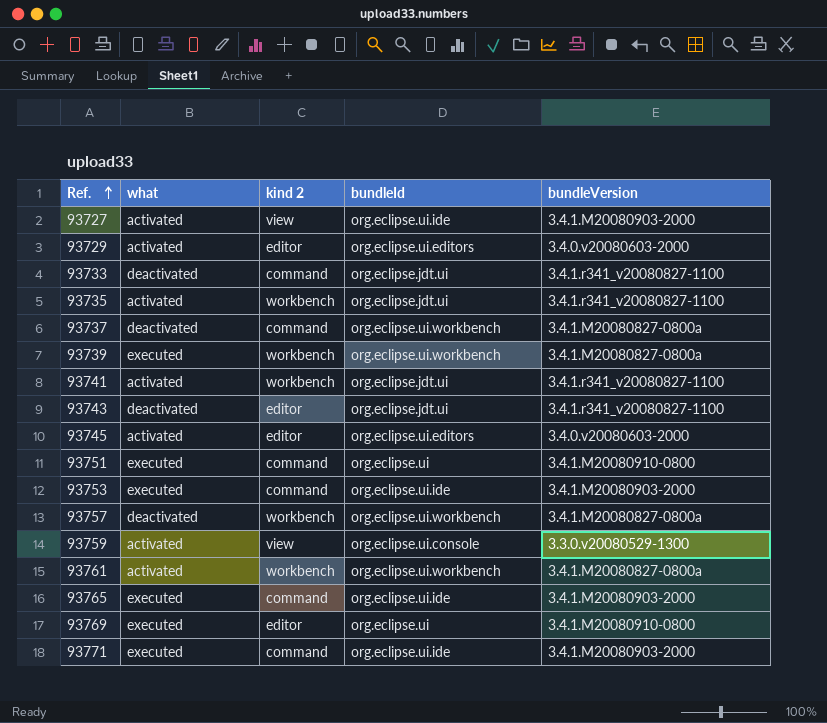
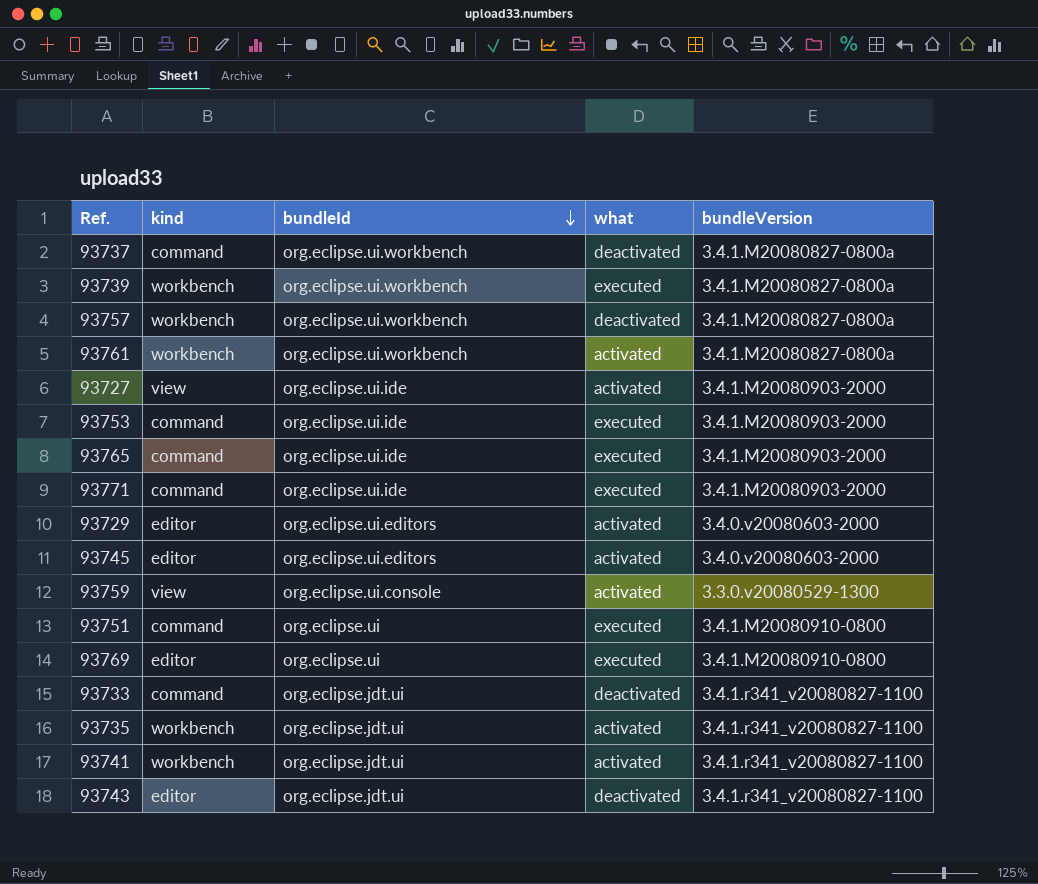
row order: Ref. ascending -> bundleId descending
column name: kind 2 -> kind
column what | position: 2 -> 4

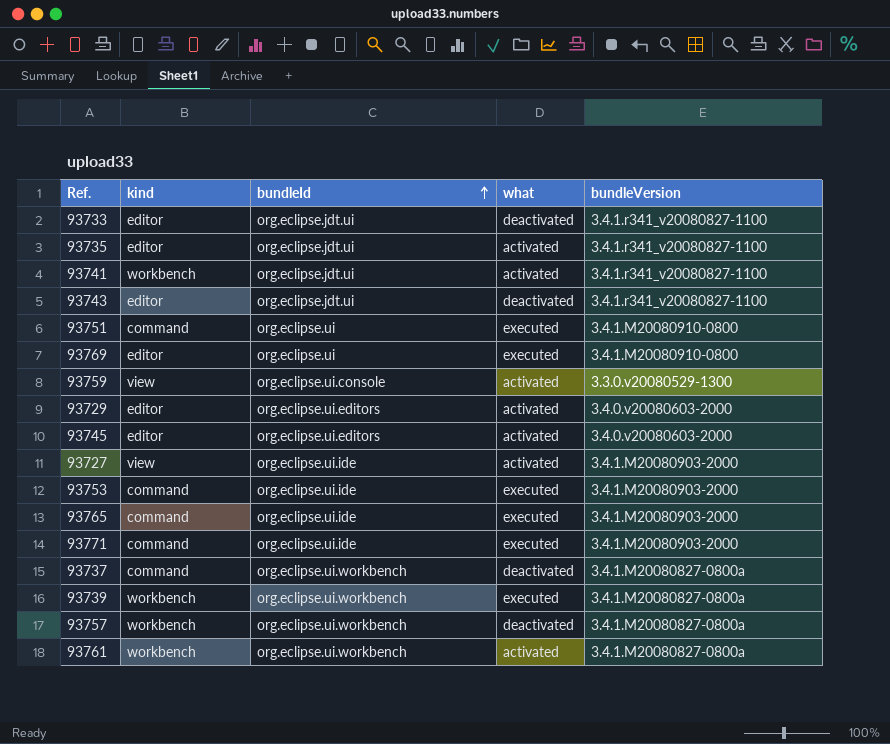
row order: bundleId descending -> bundleId ascending
93733 | kind: command -> editor
93735 | kind: workbench -> editor

